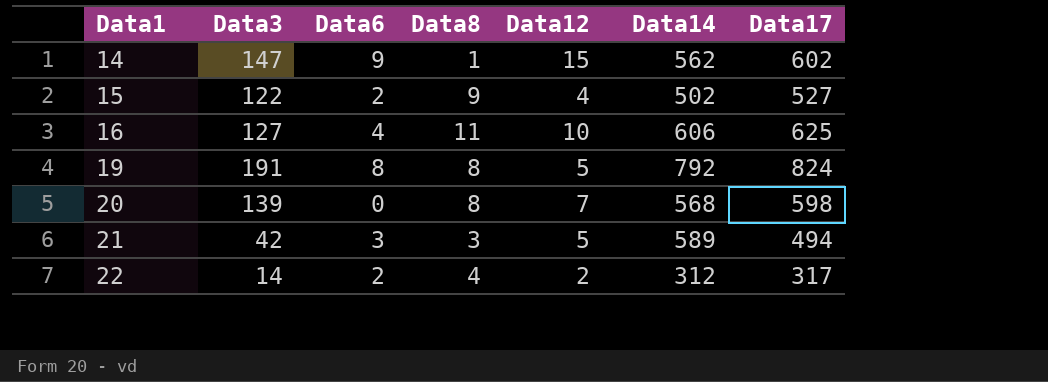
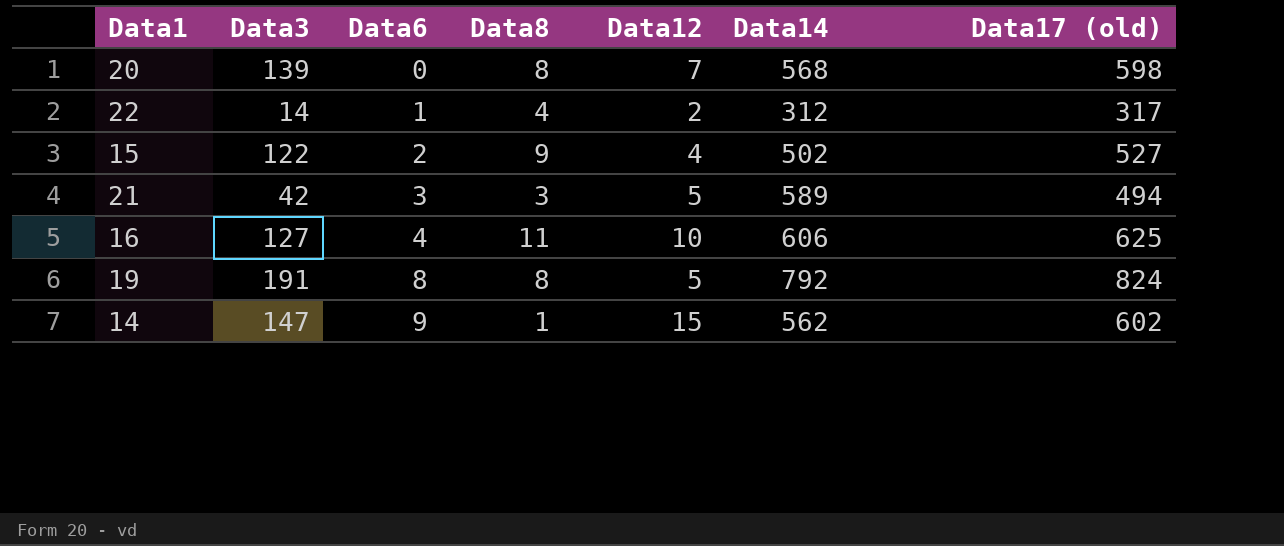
row order: Data1 ascending -> Data6 ascending
column name: Data17 -> Data17 (old)
22 | Data6: 2 -> 1

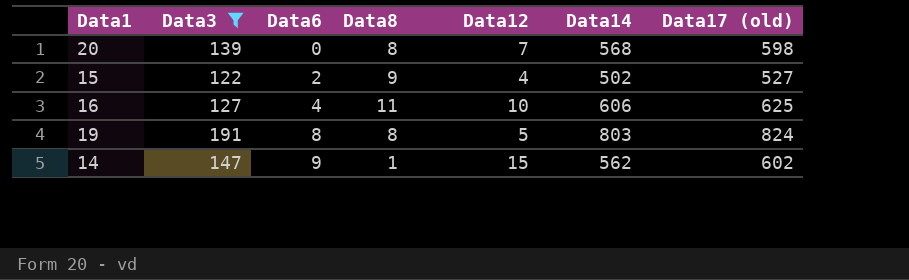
filter: none -> Data3 >= 122
19 | Data14: 792 -> 803

